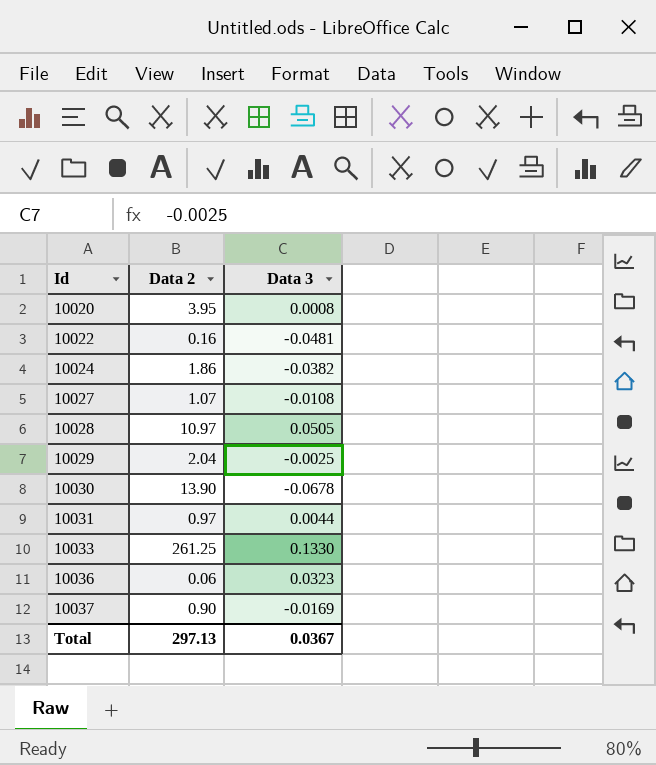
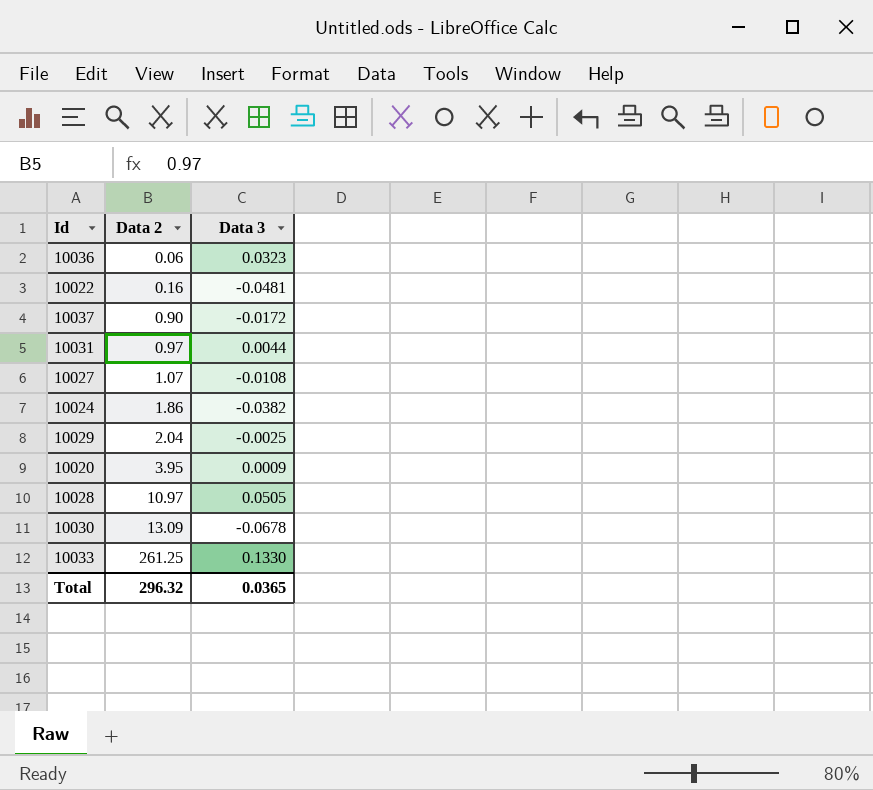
row order: Id ascending -> Data 2 ascending
10037 | Data 3: -0.0169 -> -0.0172
10020 | Data 3: 0.0008 -> 0.0009
10030 | Data 2: 13.90 -> 13.09
Total | Data 2: 297.13 -> 296.32
Total | Data 3: 0.0367 -> 0.0365

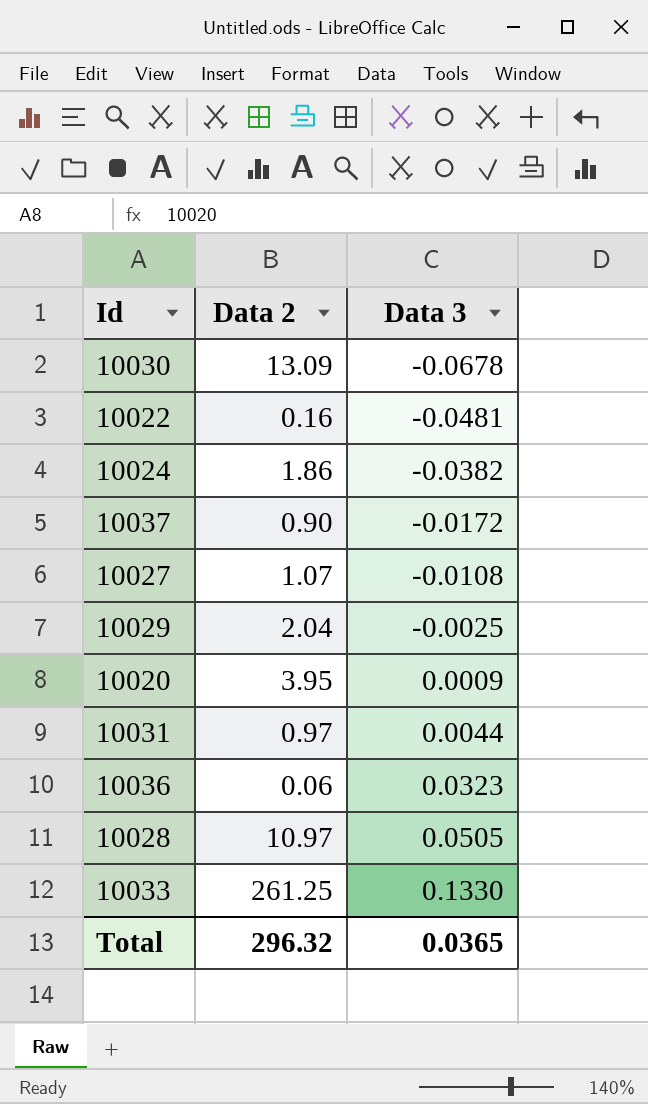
row order: Data 2 ascending -> Data 3 ascending

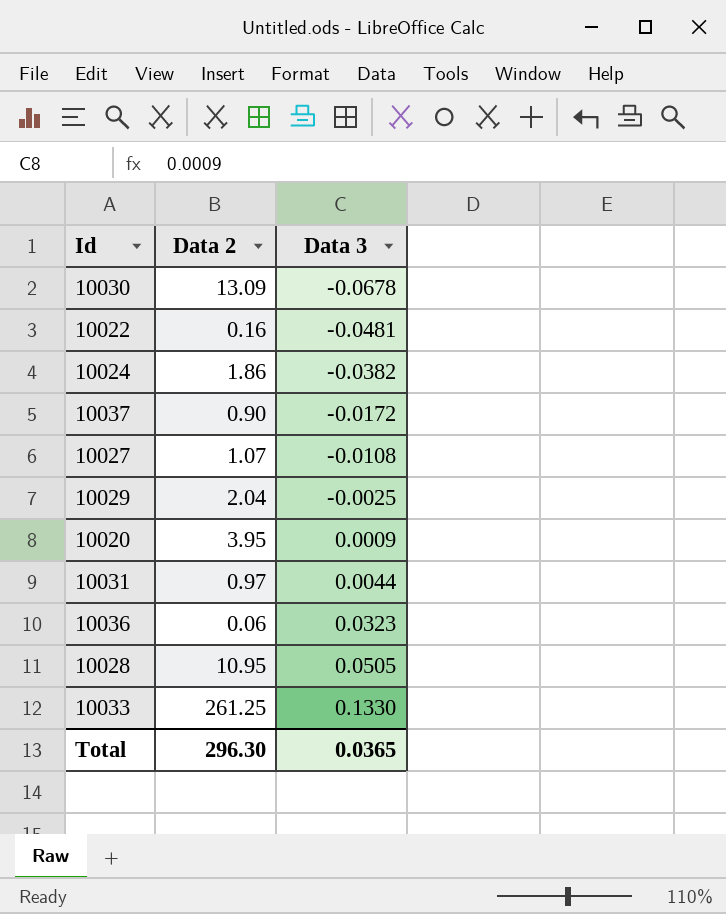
10028 | Data 2: 10.97 -> 10.95
Total | Data 2: 296.32 -> 296.30

